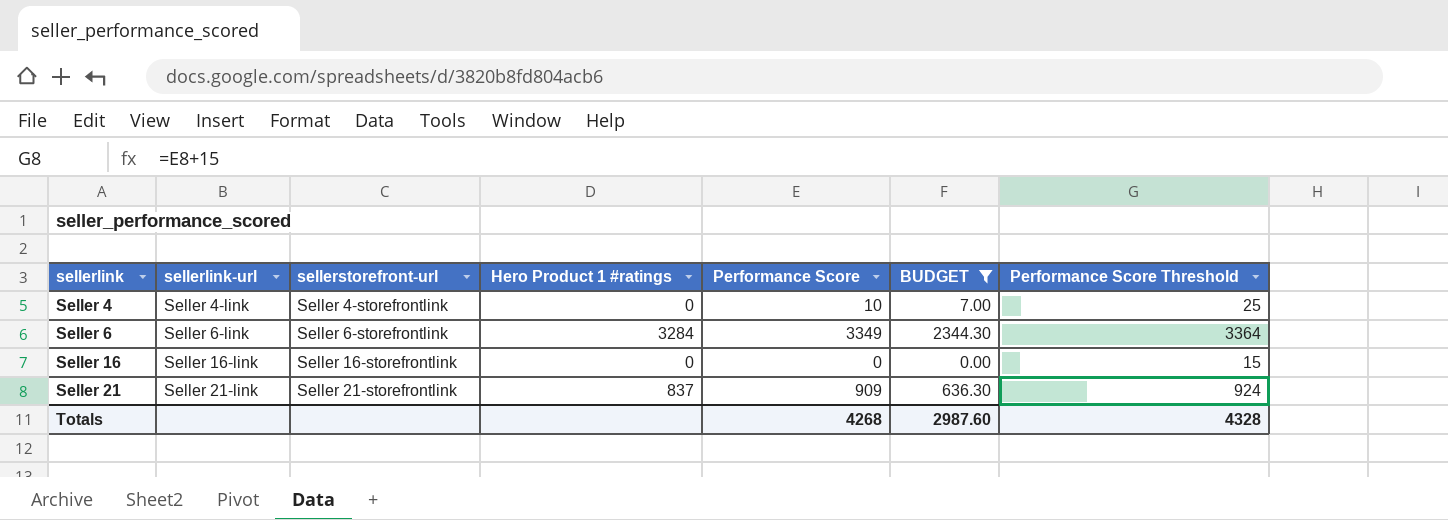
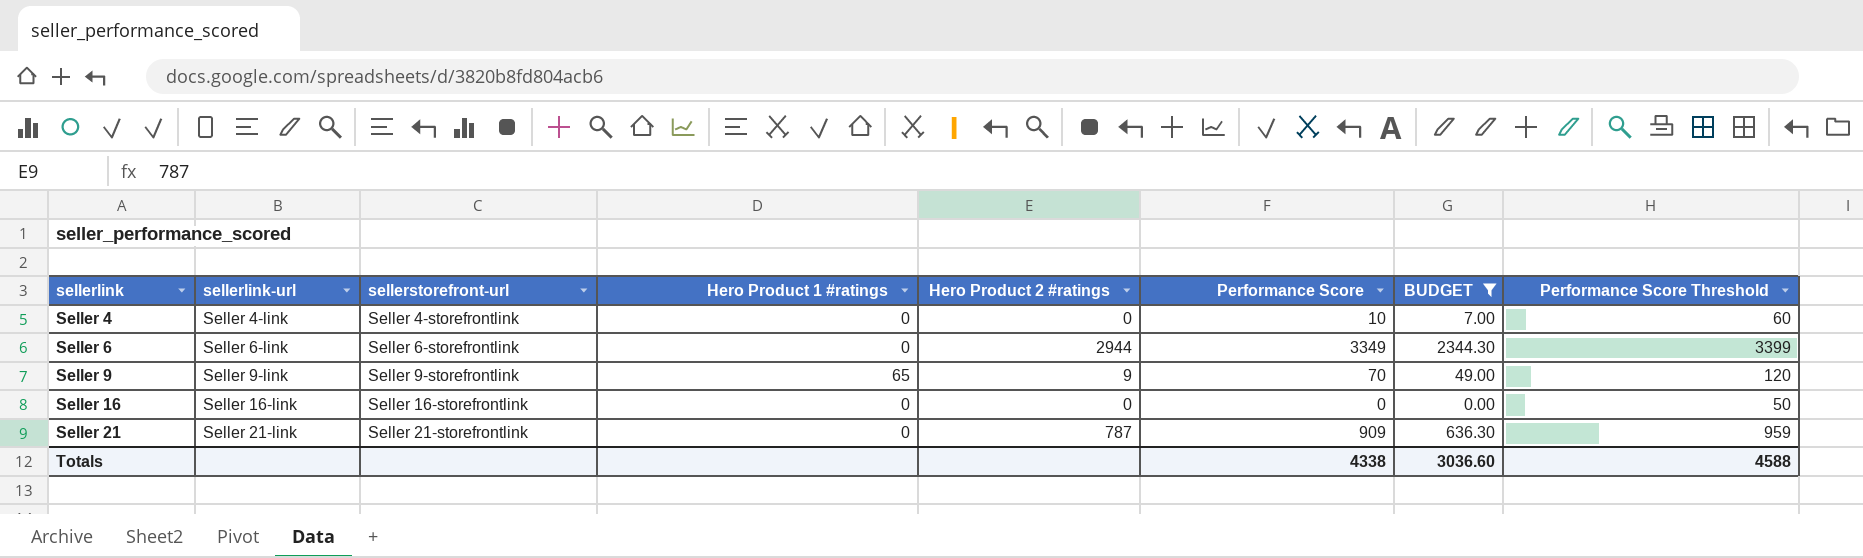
column Hero Product 2 #ratings | position: none -> 5
column Performance Score Threshold | formula: [Performance Score] + 15 -> [Performance Score] + 50
Seller 6 | Hero Product 1 #ratings: 3284 -> 0
row Seller 9: none -> Seller 9-link | Seller 9-storefrontlink | 65 | 9 | 70 | 49.00 | 120
Seller 21 | Hero Product 1 #ratings: 837 -> 0
Totals | Performance Score: 4268 -> 4338
Totals | BUDGET: 2987.60 -> 3036.60
Totals | Performance Score Threshold: 4328 -> 4588

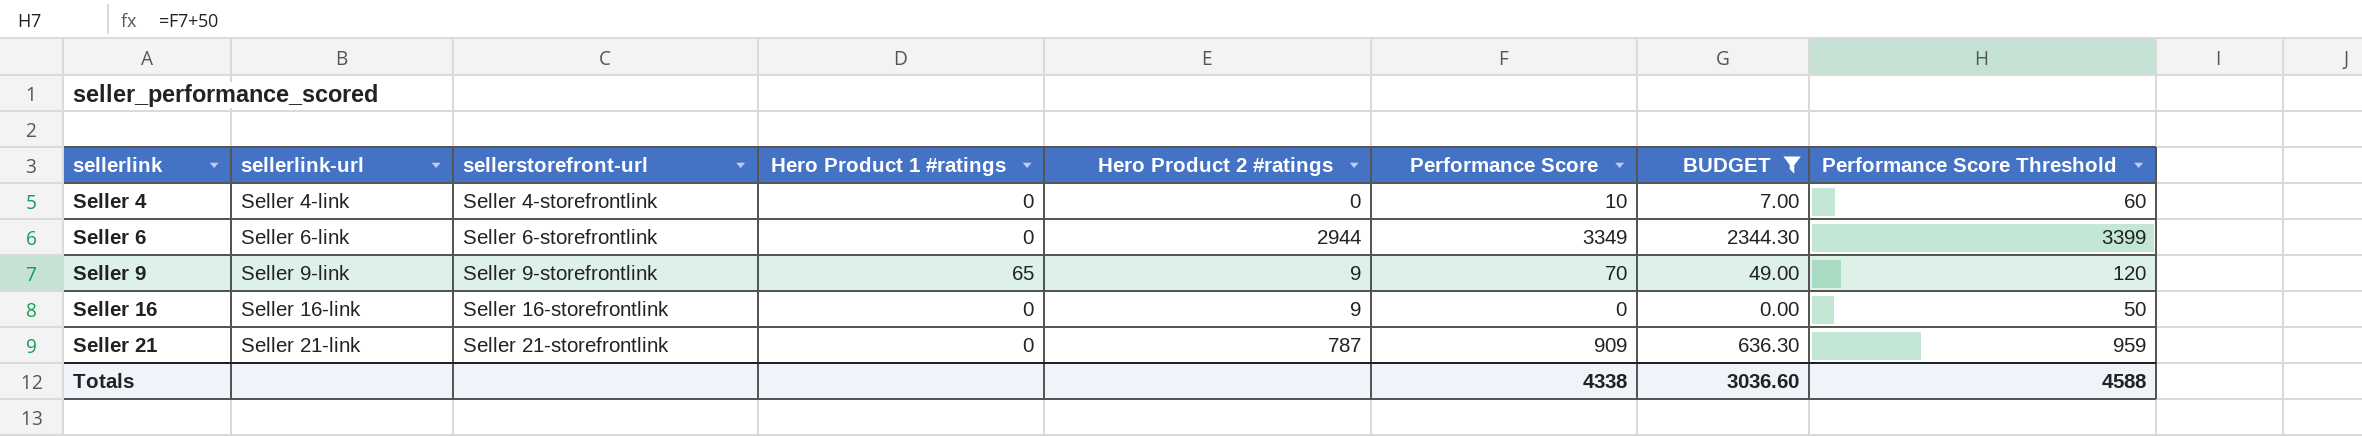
Seller 16 | Hero Product 2 #ratings: 0 -> 9

